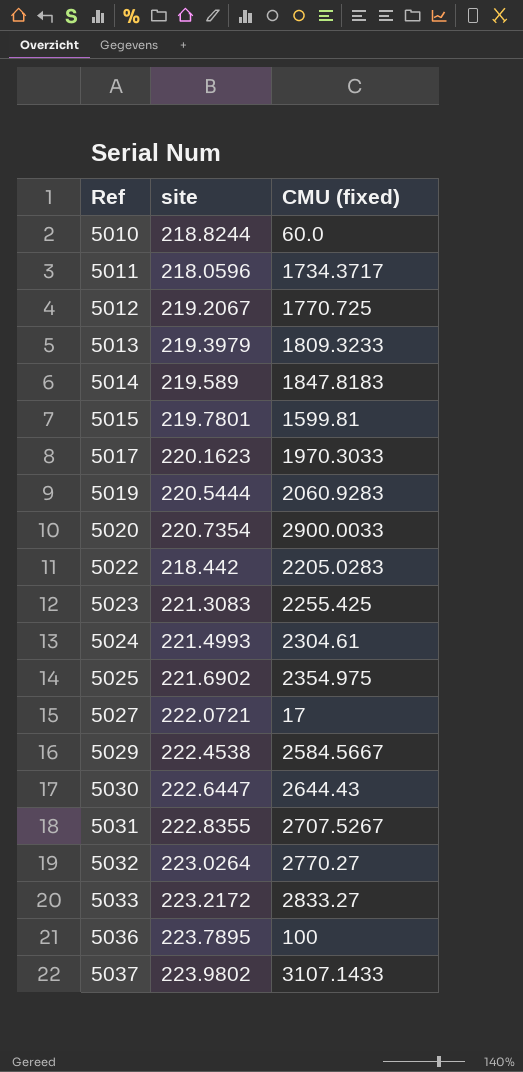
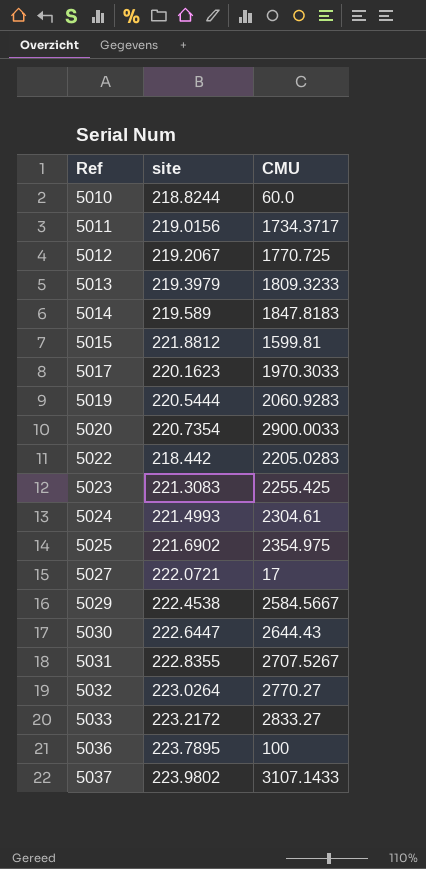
column name: CMU (fixed) -> CMU
5011 | site: 218.0596 -> 219.0156
5015 | site: 219.7801 -> 221.8812

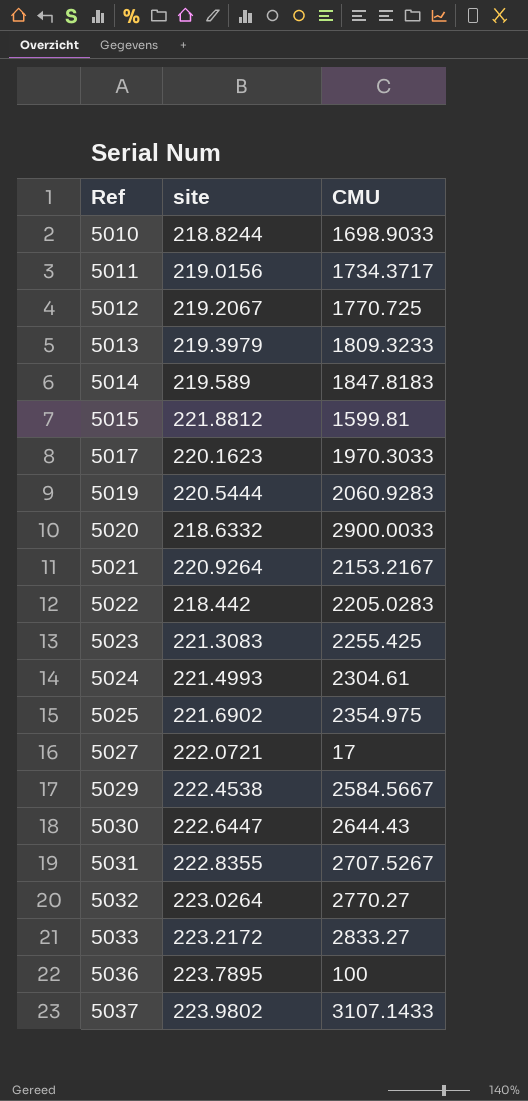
5010 | CMU: 60.0 -> 1698.9033
5020 | site: 220.7354 -> 218.6332
row 5021: none -> 220.9264 | 2153.2167

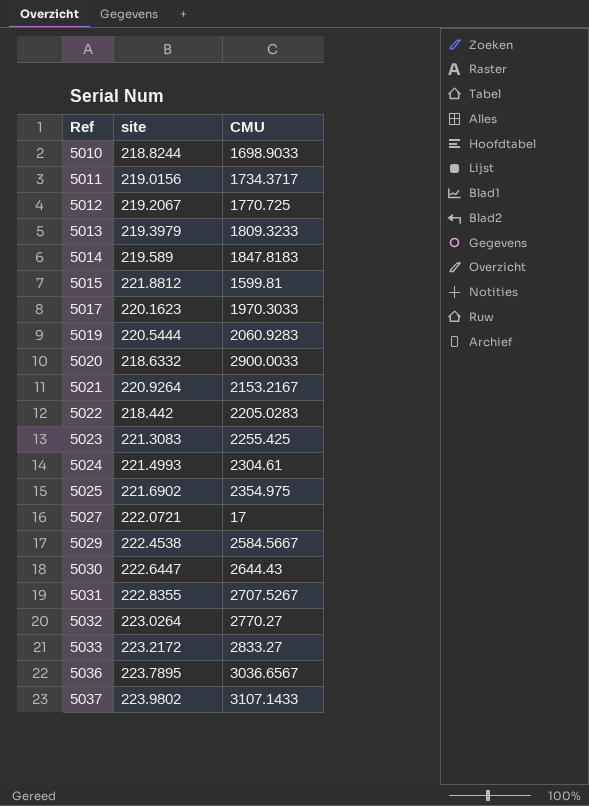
5036 | CMU: 100 -> 3036.6567

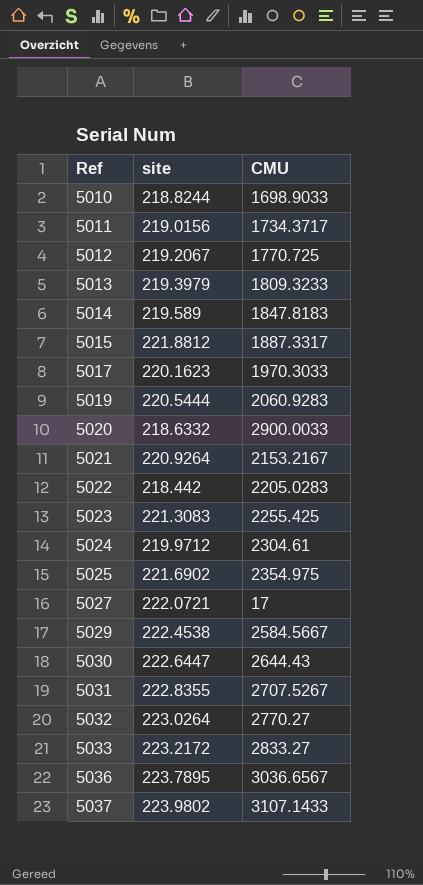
5015 | CMU: 1599.81 -> 1887.3317
5024 | site: 221.4993 -> 219.9712

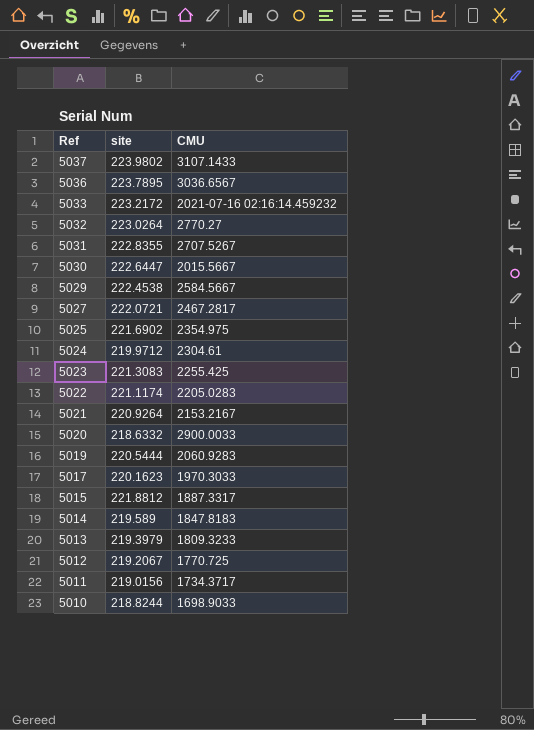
row order: Ref ascending -> Ref descending
5033 | CMU: 2833.27 -> 2021-07-16 02:16:14.459232
5030 | CMU: 2644.43 -> 2015.5667
5027 | CMU: 17 -> 2467.2817
5022 | site: 218.442 -> 221.1174

